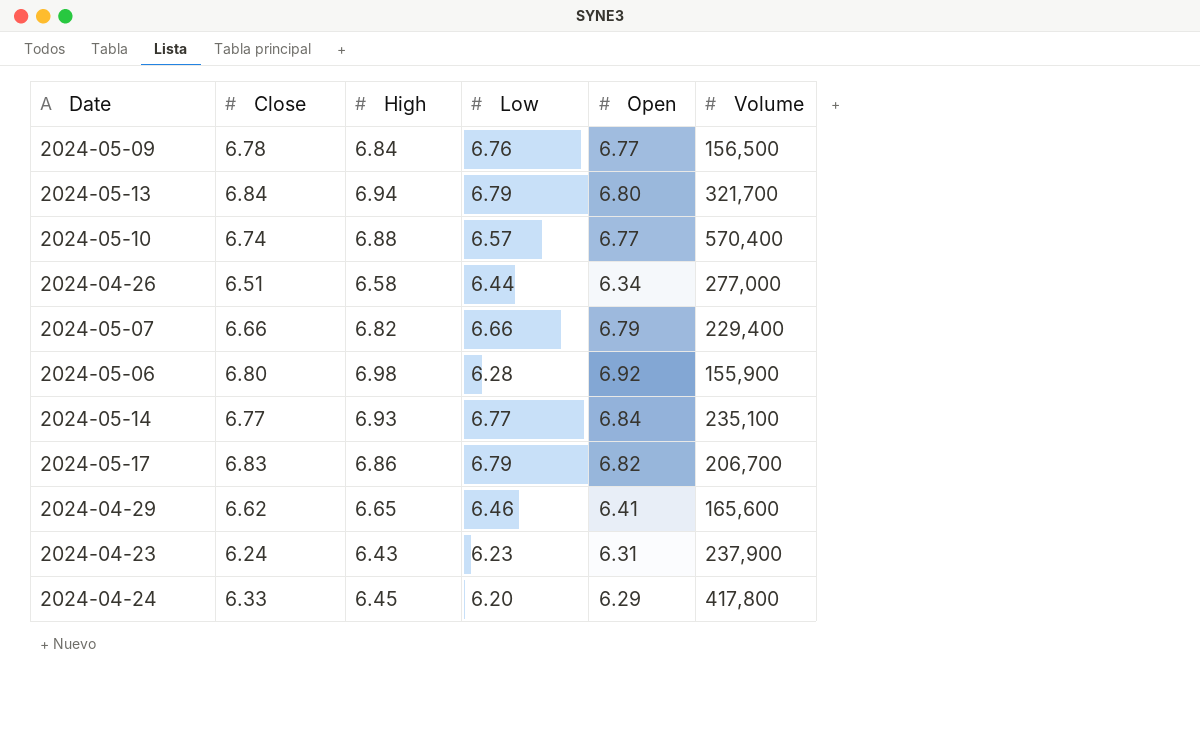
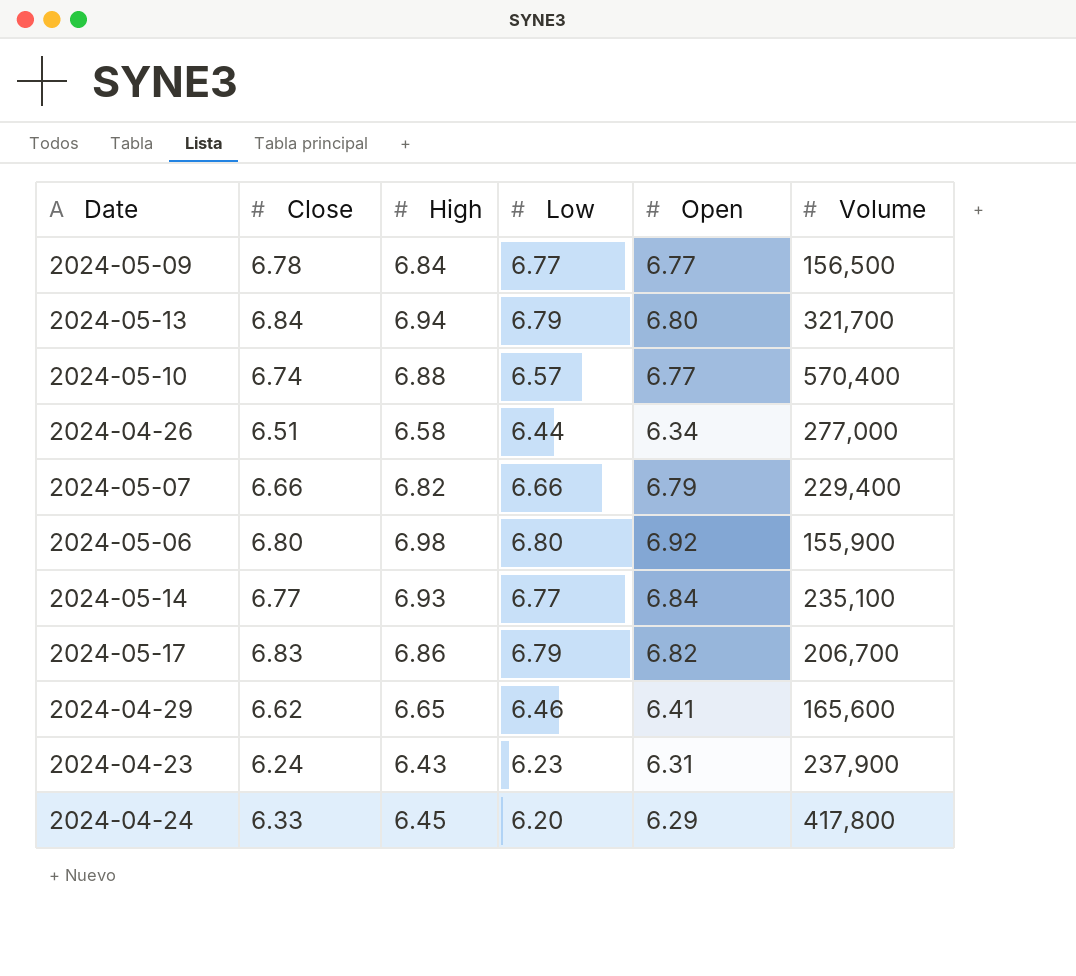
2024-05-09 | Low: 6.76 -> 6.77
2024-05-06 | Low: 6.28 -> 6.80

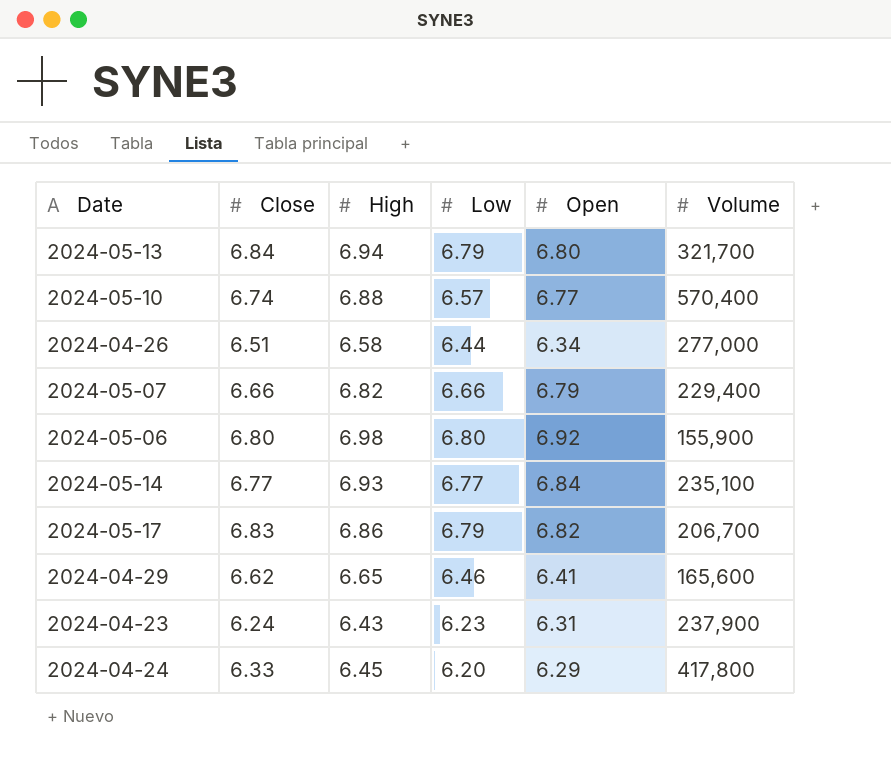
row 2024-05-09: 6.78 | 6.84 | 6.77 | 6.77 | 156,500 -> none

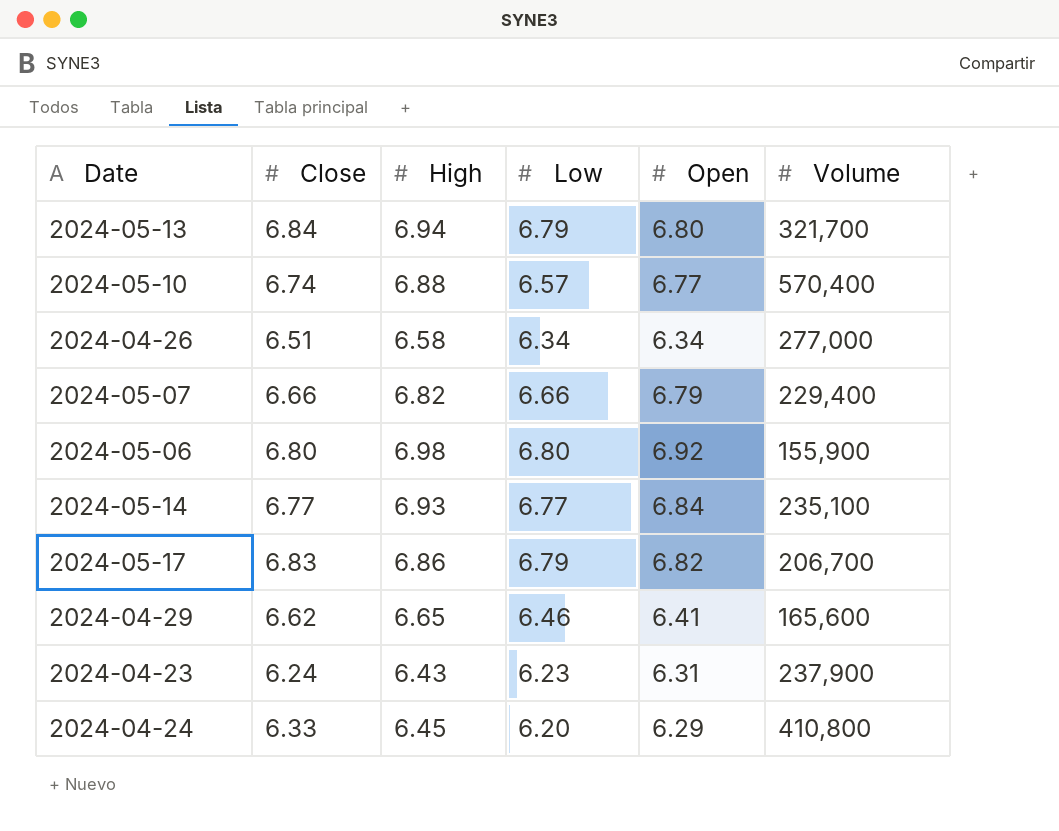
2024-04-26 | Low: 6.44 -> 6.34
2024-04-24 | Volume: 417,800 -> 410,800

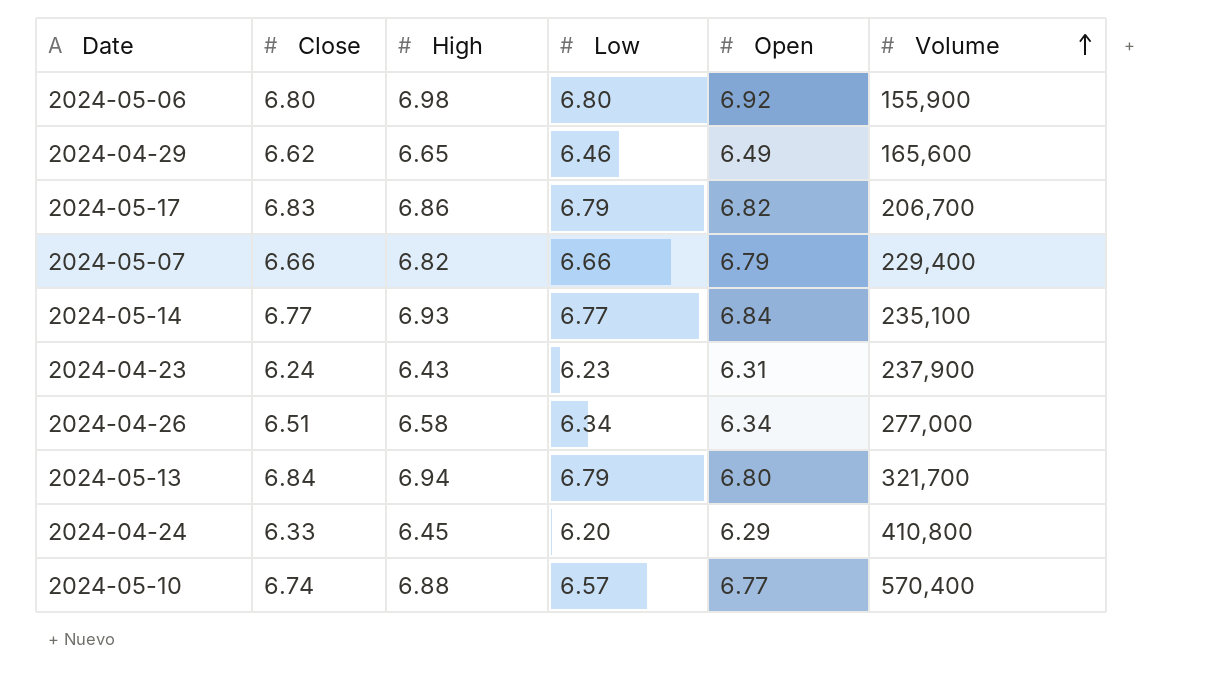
row order: none -> Volume ascending
2024-04-29 | Open: 6.41 -> 6.49

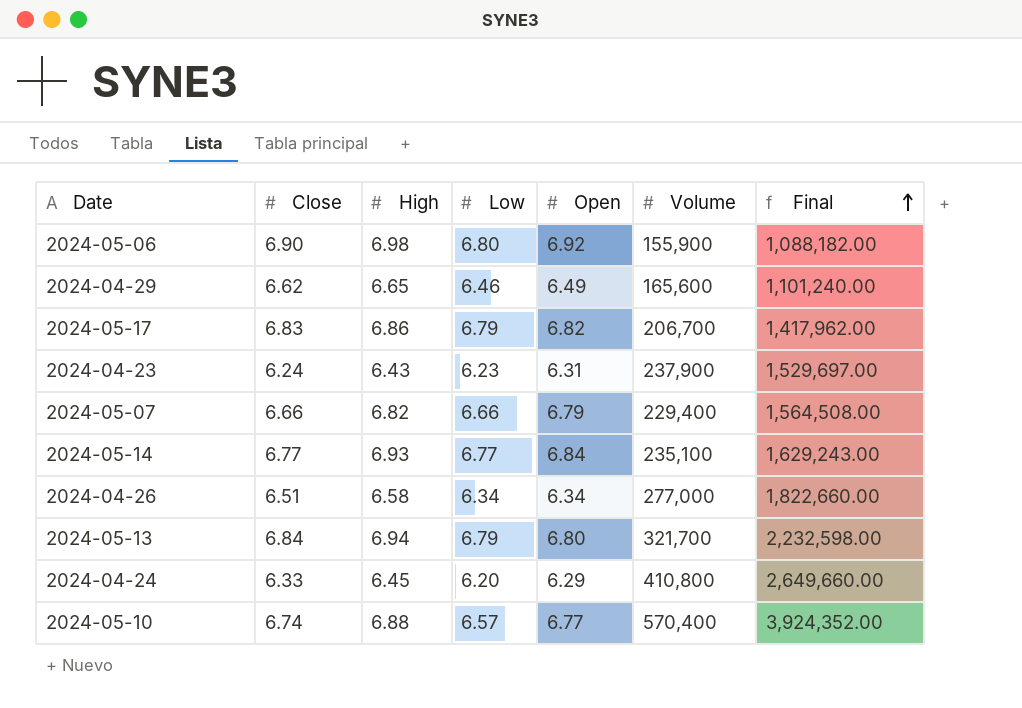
row order: Volume ascending -> Final ascending
column Final | formula: none -> [High] * [Volume]
2024-05-06 | Close: 6.80 -> 6.90

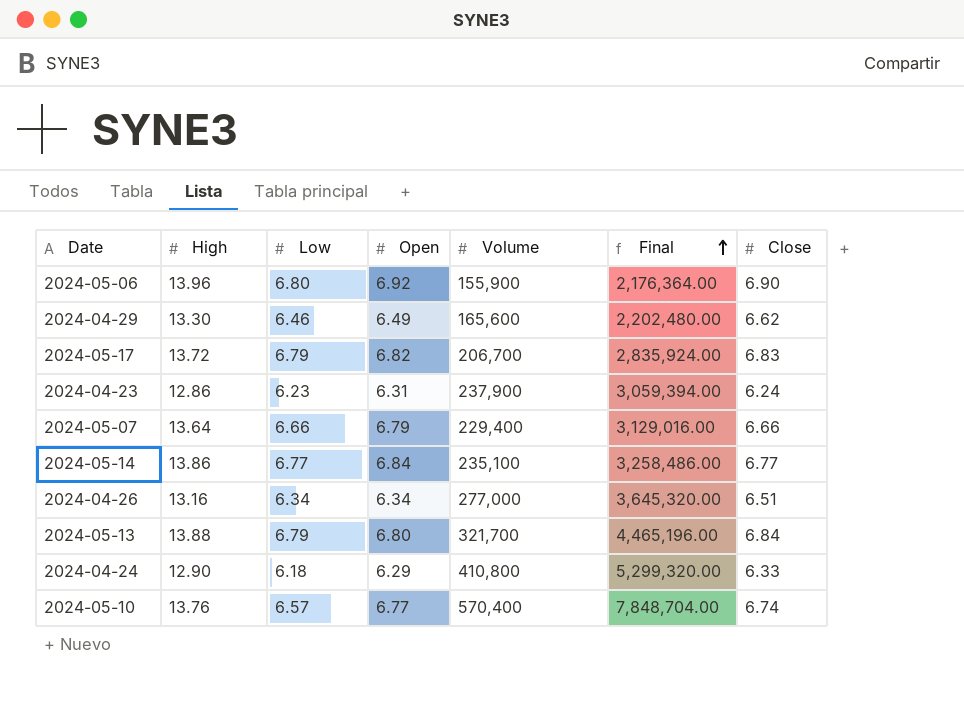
column Close | position: 2 -> 7
2024-05-06 | High: 6.98 -> 13.96
2024-05-06 | Final: 1,088,182.00 -> 2,176,364.00
2024-04-29 | High: 6.65 -> 13.30
2024-04-29 | Final: 1,101,240.00 -> 2,202,480.00
2024-05-17 | High: 6.86 -> 13.72
2024-05-17 | Final: 1,417,962.00 -> 2,835,924.00
2024-04-23 | High: 6.43 -> 12.86
2024-04-23 | Final: 1,529,697.00 -> 3,059,394.00
2024-05-07 | High: 6.82 -> 13.64
2024-05-07 | Final: 1,564,508.00 -> 3,129,016.00
2024-05-14 | High: 6.93 -> 13.86
2024-05-14 | Final: 1,629,243.00 -> 3,258,486.00
2024-04-26 | High: 6.58 -> 13.16
2024-04-26 | Final: 1,822,660.00 -> 3,645,320.00
2024-05-13 | High: 6.94 -> 13.88
2024-05-13 | Final: 2,232,598.00 -> 4,465,196.00
2024-04-24 | High: 6.45 -> 12.90
2024-04-24 | Low: 6.20 -> 6.18
2024-04-24 | Final: 2,649,660.00 -> 5,299,320.00
2024-05-10 | High: 6.88 -> 13.76
2024-05-10 | Final: 3,924,352.00 -> 7,848,704.00

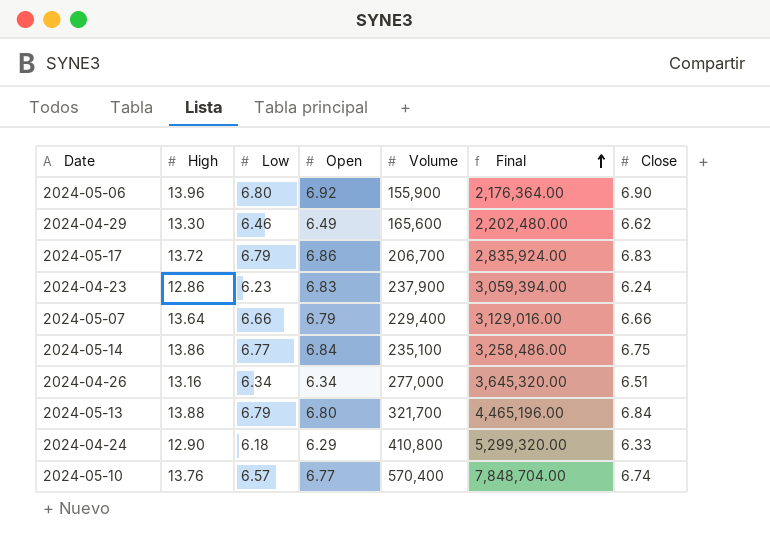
2024-05-17 | Open: 6.82 -> 6.86
2024-04-23 | Open: 6.31 -> 6.83
2024-05-14 | Close: 6.77 -> 6.75

